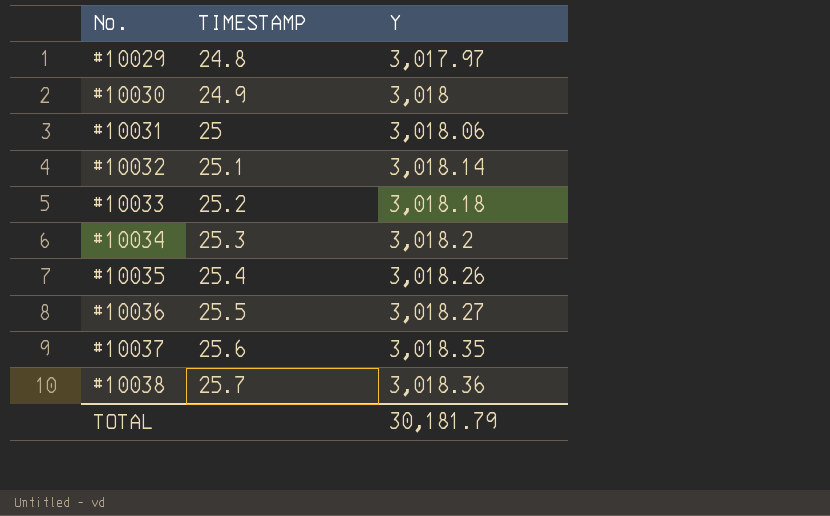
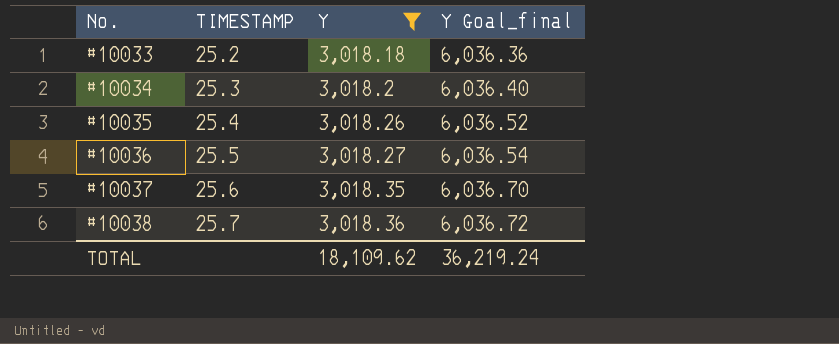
filter: none -> Y >= 3,018.18
column Y Goal_final | formula: none -> [Y] * 2
TOTAL | Y: 30,181.79 -> 18,109.62

